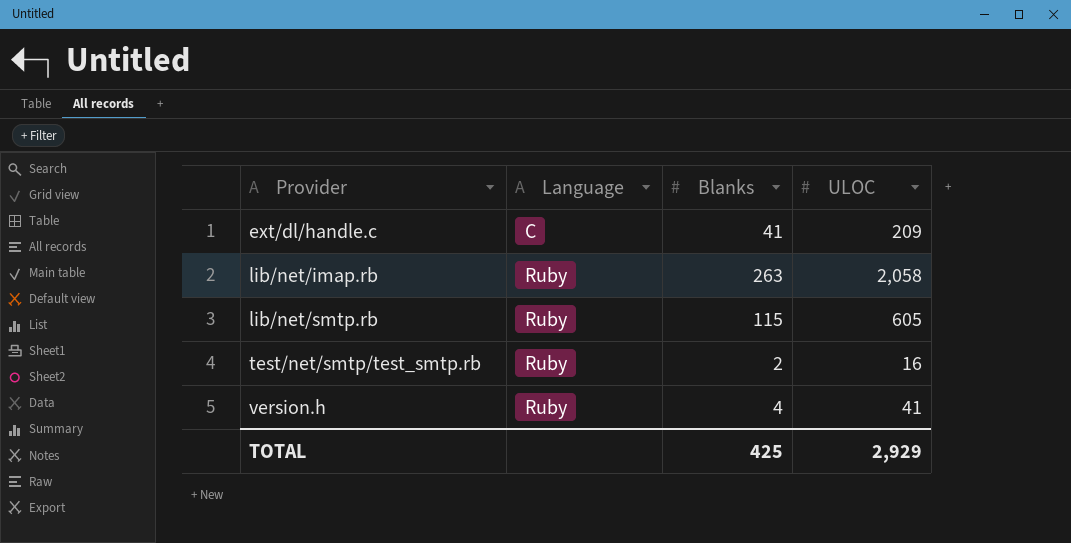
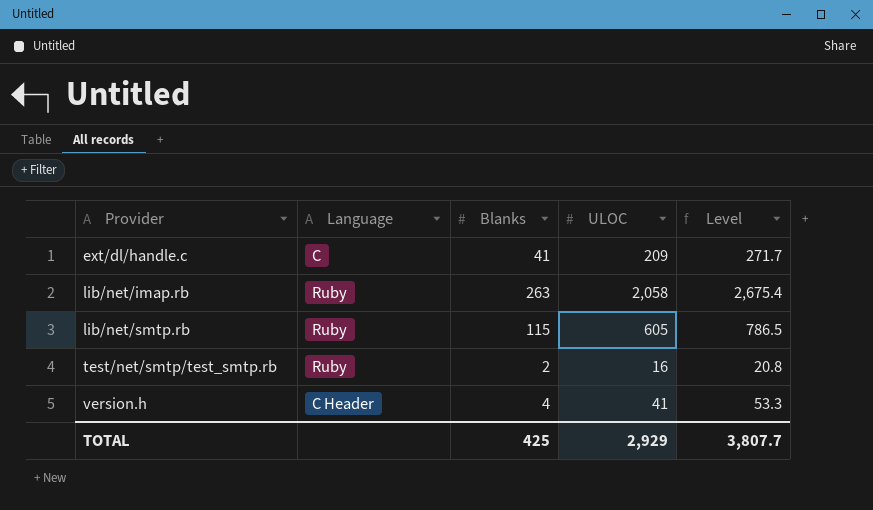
column Level | formula: none -> [ULOC] * 1.3
version.h | Language: Ruby -> C Header

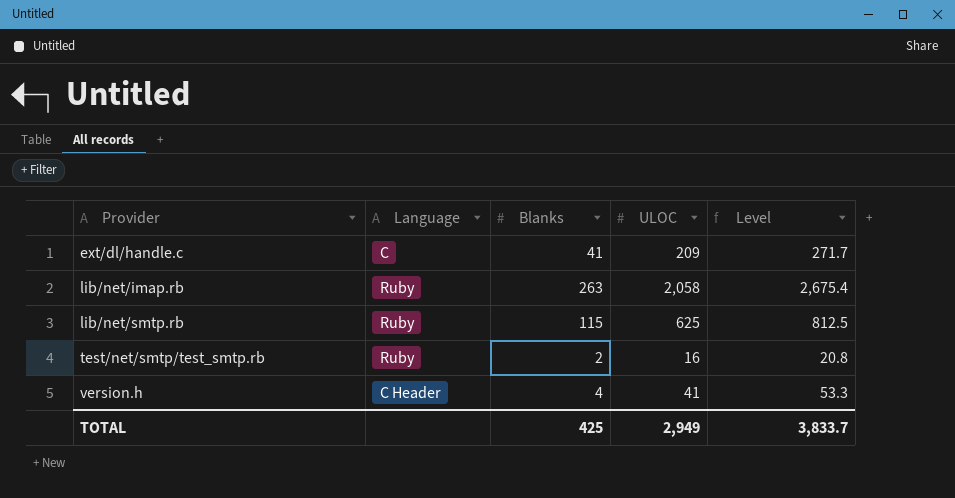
lib/net/smtp.rb | ULOC: 605 -> 625
lib/net/smtp.rb | Level: 786.5 -> 812.5
TOTAL | ULOC: 2,929 -> 2,949
TOTAL | Level: 3,807.7 -> 3,833.7

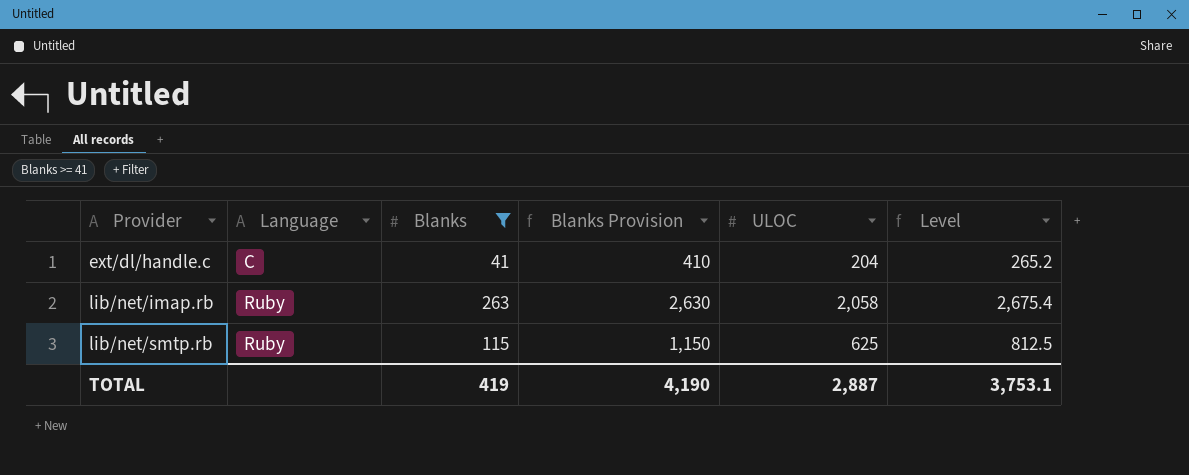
filter: none -> Blanks >= 41
column Blanks Provision | formula: none -> [Blanks] * 10
ext/dl/handle.c | ULOC: 209 -> 204
ext/dl/handle.c | Level: 271.7 -> 265.2
TOTAL | Blanks: 425 -> 419
TOTAL | ULOC: 2,949 -> 2,887
TOTAL | Level: 3,833.7 -> 3,753.1

